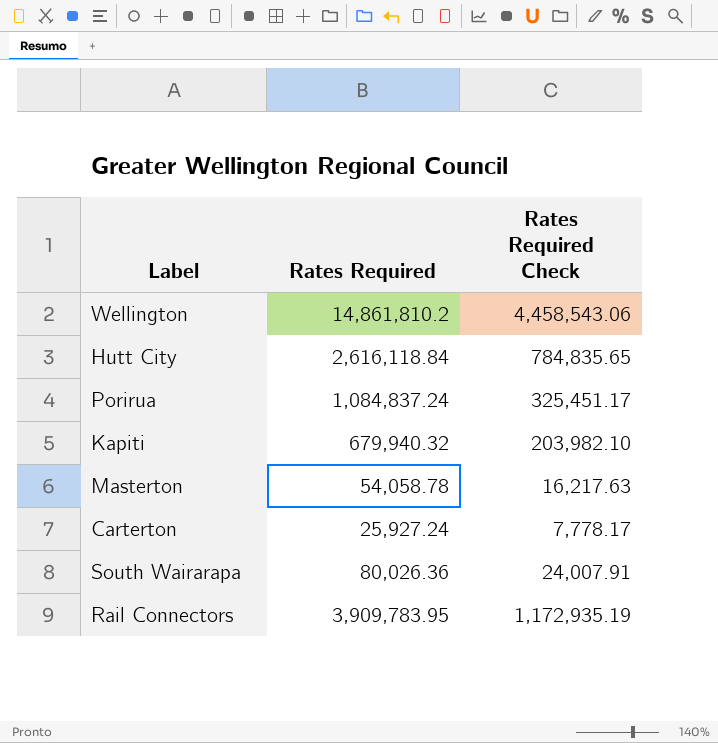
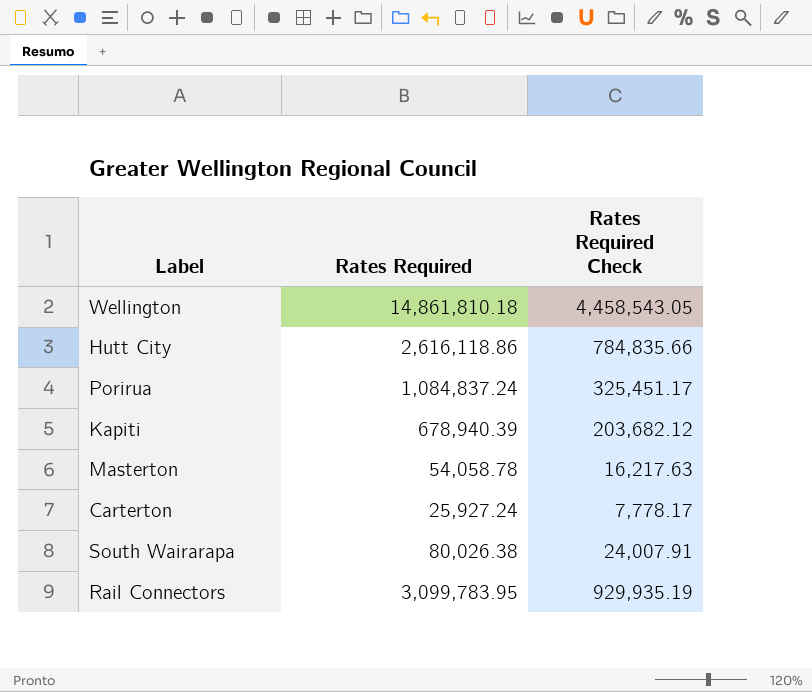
Wellington | Rates Required: 14,861,810.2 -> 14,861,810.18
Wellington | Rates Required Check: 4,458,543.06 -> 4,458,543.05
Hutt City | Rates Required: 2,616,118.84 -> 2,616,118.86
Hutt City | Rates Required Check: 784,835.65 -> 784,835.66
Kapiti | Rates Required: 679,940.32 -> 678,940.39
Kapiti | Rates Required Check: 203,982.10 -> 203,682.12
South Wairarapa | Rates Required: 80,026.36 -> 80,026.38
Rail Connectors | Rates Required: 3,909,783.95 -> 3,099,783.95
Rail Connectors | Rates Required Check: 1,172,935.19 -> 929,935.19

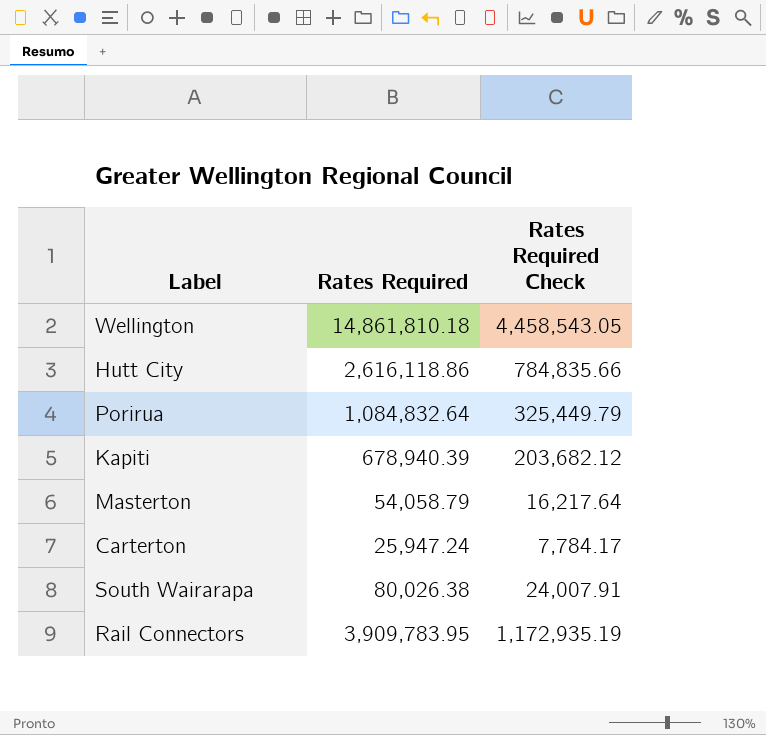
Porirua | Rates Required: 1,084,837.24 -> 1,084,832.64
Porirua | Rates Required Check: 325,451.17 -> 325,449.79
Masterton | Rates Required: 54,058.78 -> 54,058.79
Masterton | Rates Required Check: 16,217.63 -> 16,217.64
Carterton | Rates Required: 25,927.24 -> 25,947.24
Carterton | Rates Required Check: 7,778.17 -> 7,784.17
Rail Connectors | Rates Required: 3,099,783.95 -> 3,909,783.95
Rail Connectors | Rates Required Check: 929,935.19 -> 1,172,935.19

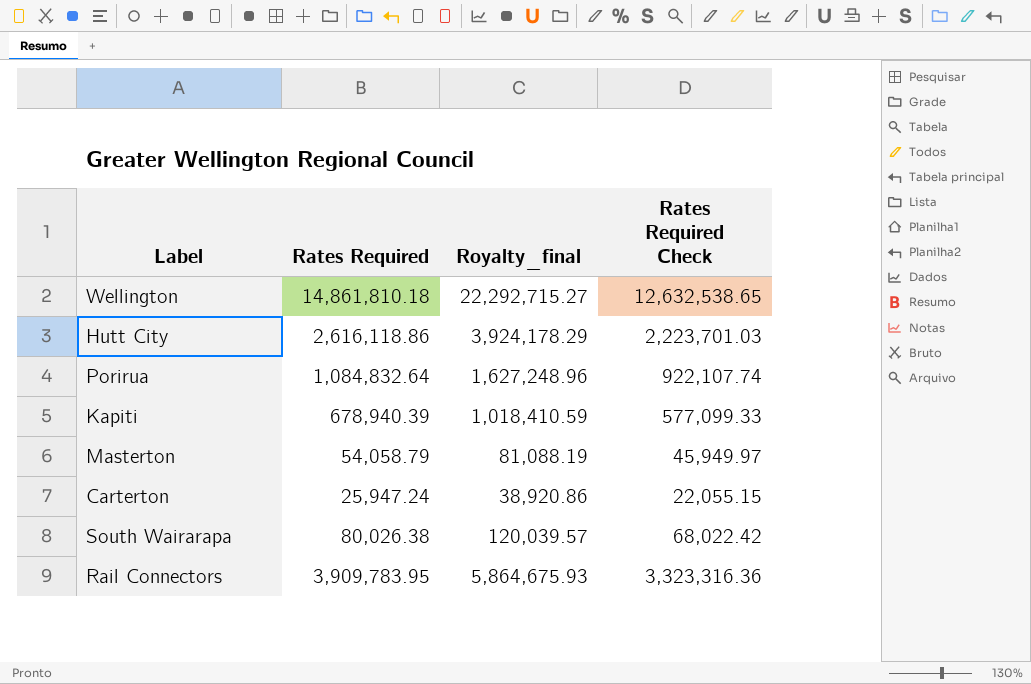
column Royalty_final | formula: none -> [Rates Required] * 1.5
column Rates Required Check | formula: [Rates Required] * 0.3 -> [Rates Required] * 0.85

